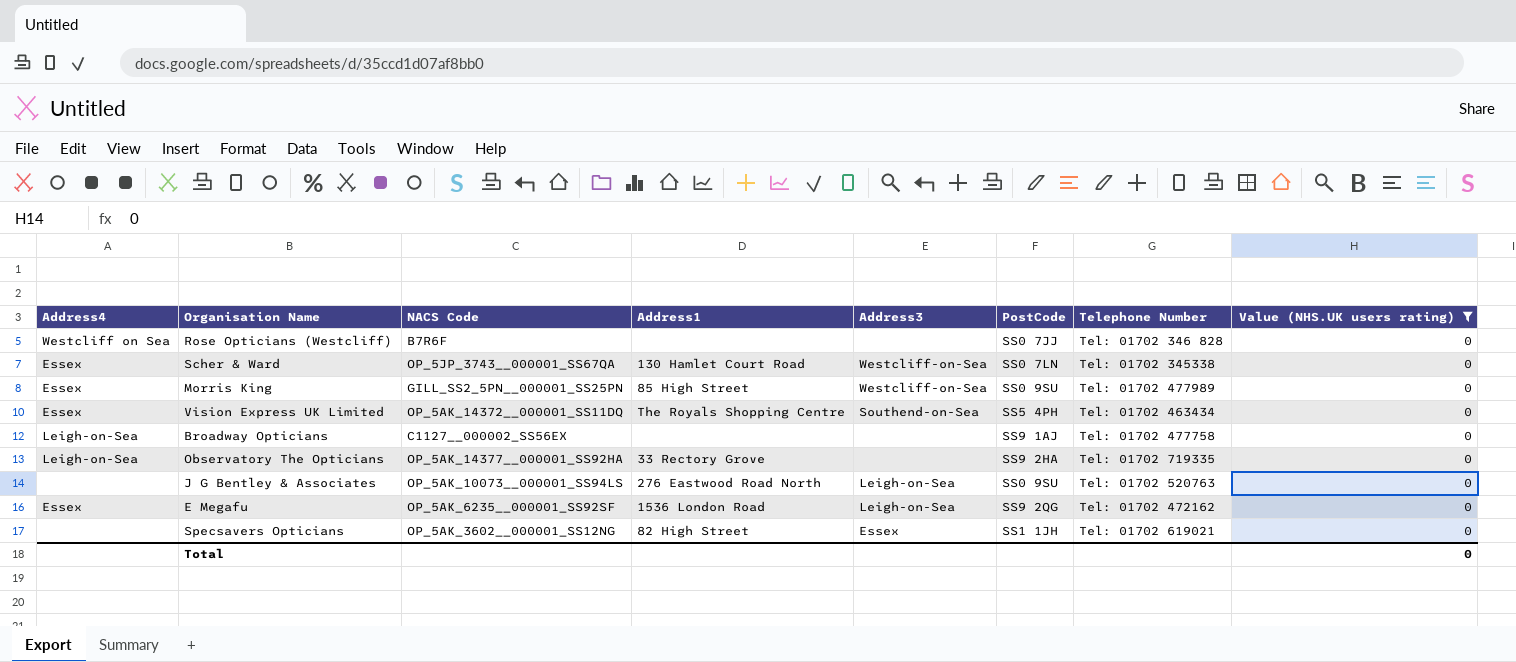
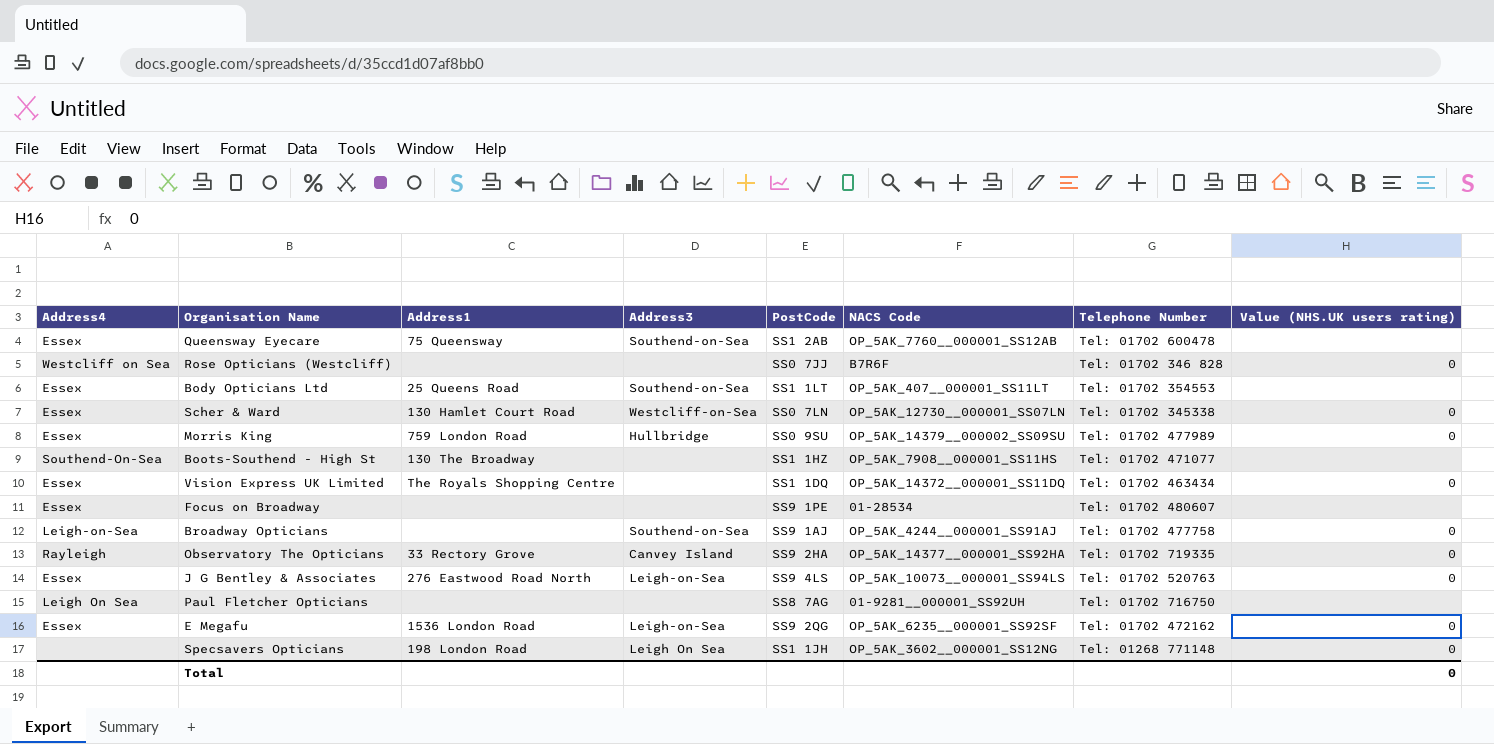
filter: Value (NHS.UK users rating) = 0 -> none
column NACS Code | position: 3 -> 6
Scher & Ward | NACS Code: OP_5JP_3743__000001_SS67QA -> OP_5AK_12730__000001_SS07LN
Morris King | Address1: 85 High Street -> 759 London Road
Morris King | Address3: Westcliff-on-Sea -> Hullbridge
Morris King | NACS Code: GILL_SS2_5PN__000001_SS25PN -> OP_5AK_14379__000002_SS09SU
Vision Express UK Limited | Address3: Southend-on-Sea -> none
Vision Express UK Limited | PostCode: SS5 4PH -> SS1 1DQ
Broadway Opticians | Address3: none -> Southend-on-Sea
Broadway Opticians | NACS Code: C1127__000002_SS56EX -> OP_5AK_4244__000001_SS91AJ
Observatory The Opticians | Address4: Leigh-on-Sea -> Rayleigh
Observatory The Opticians | Address3: none -> Canvey Island
J G Bentley & Associates | Address4: none -> Essex
J G Bentley & Associates | PostCode: SS0 9SU -> SS9 4LS
Specsavers Opticians | Address1: 82 High Street -> 198 London Road
Specsavers Opticians | Address3: Essex -> Leigh On Sea
Specsavers Opticians | Telephone Number: Tel: 01702 619021 -> Tel: 01268 771148

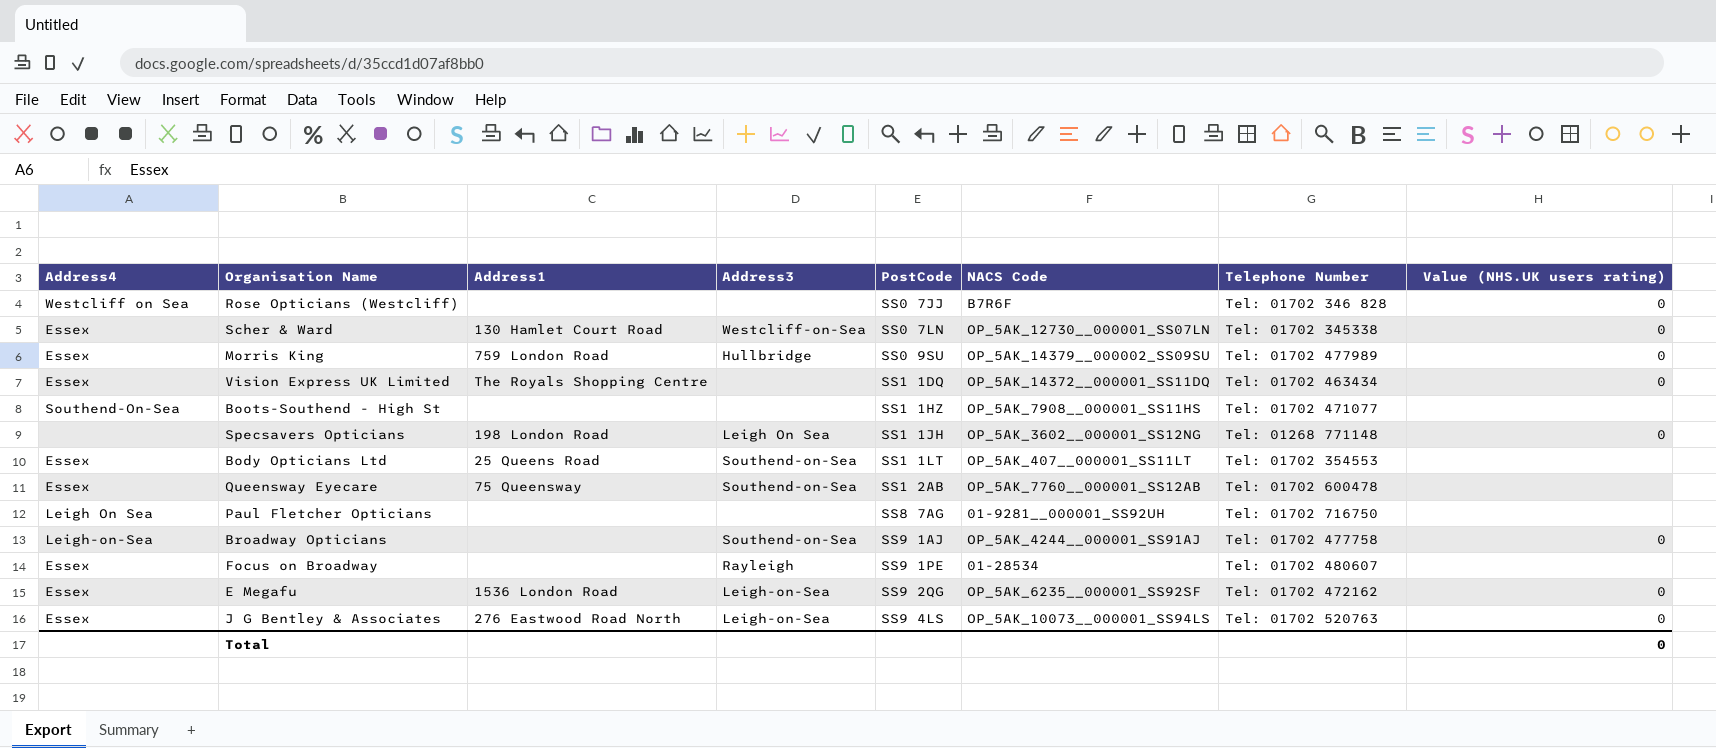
row order: none -> PostCode ascending
row Observatory The Opticians: Rayleigh | 33 Rectory Grove | Canvey Island | SS9 2HA | OP_5AK_14377__000001_SS92HA | Tel: 01702 719335 | 0 -> none
Boots-Southend - High St | Address1: 130 The Broadway -> none
Focus on Broadway | Address3: none -> Rayleigh

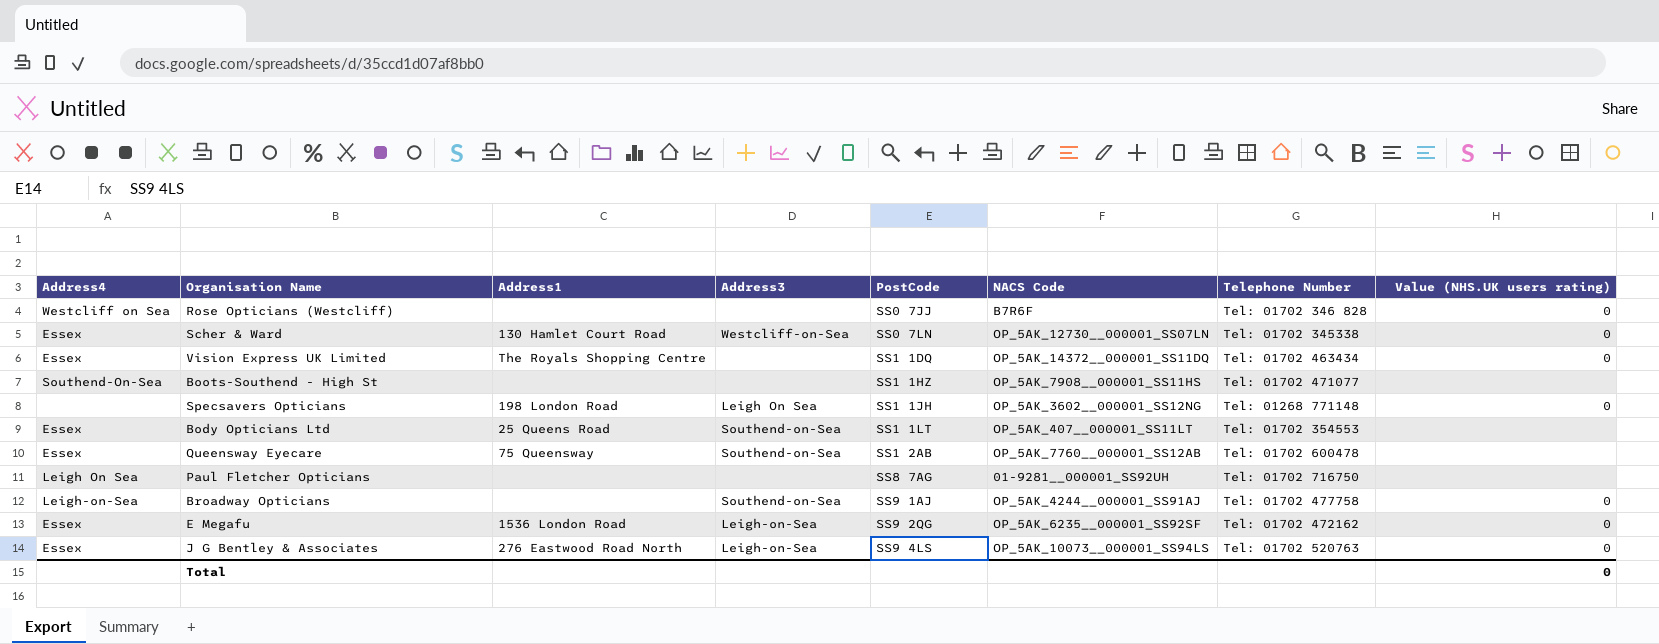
row Morris King: Essex | 759 London Road | Hullbridge | SS0 9SU | OP_5AK_14379__000002_SS09SU | Tel: 01702 477989 | 0 -> none
row Focus on Broadway: Essex | none | Rayleigh | SS9 1PE | 01-28534 | Tel: 01702 480607 | none -> none

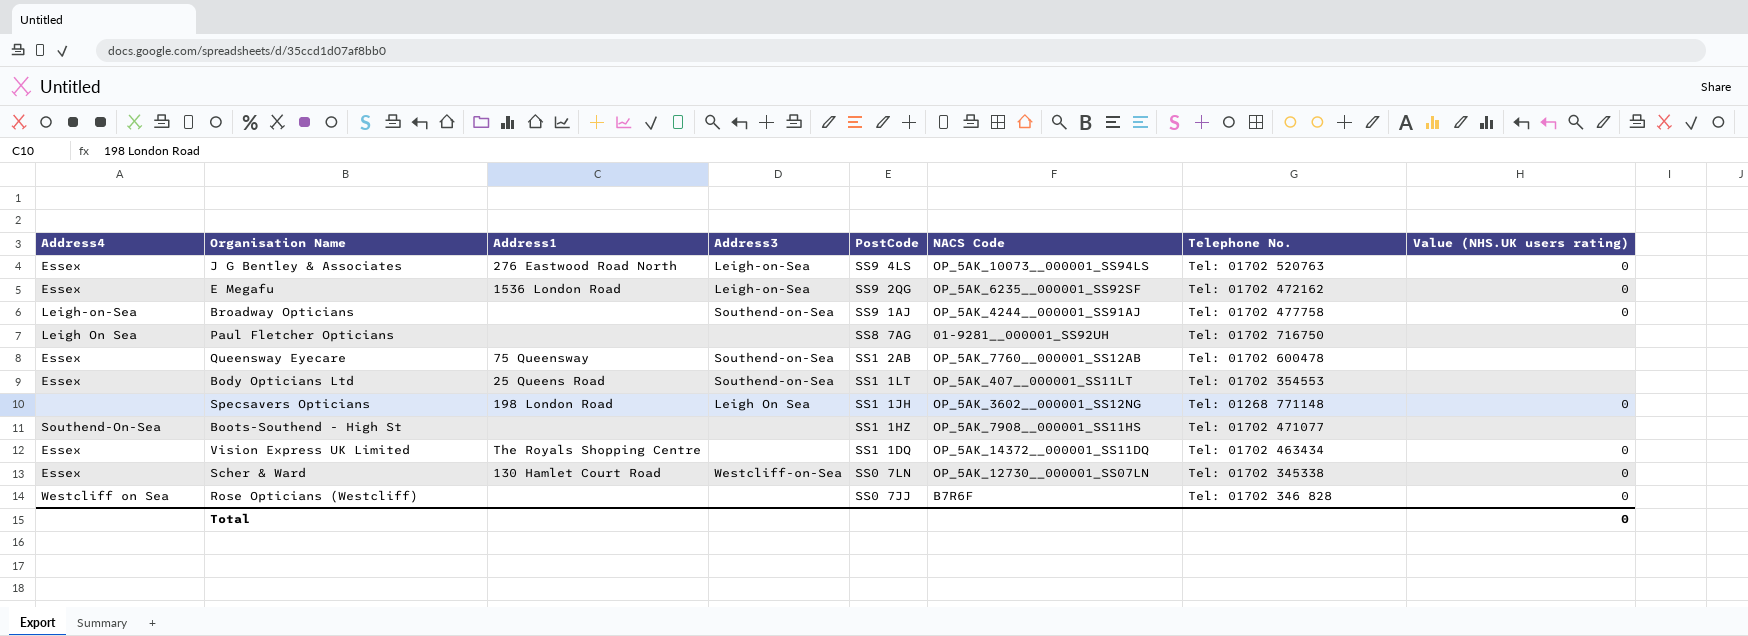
row order: PostCode ascending -> PostCode descending
column name: Telephone Number -> Telephone No.

